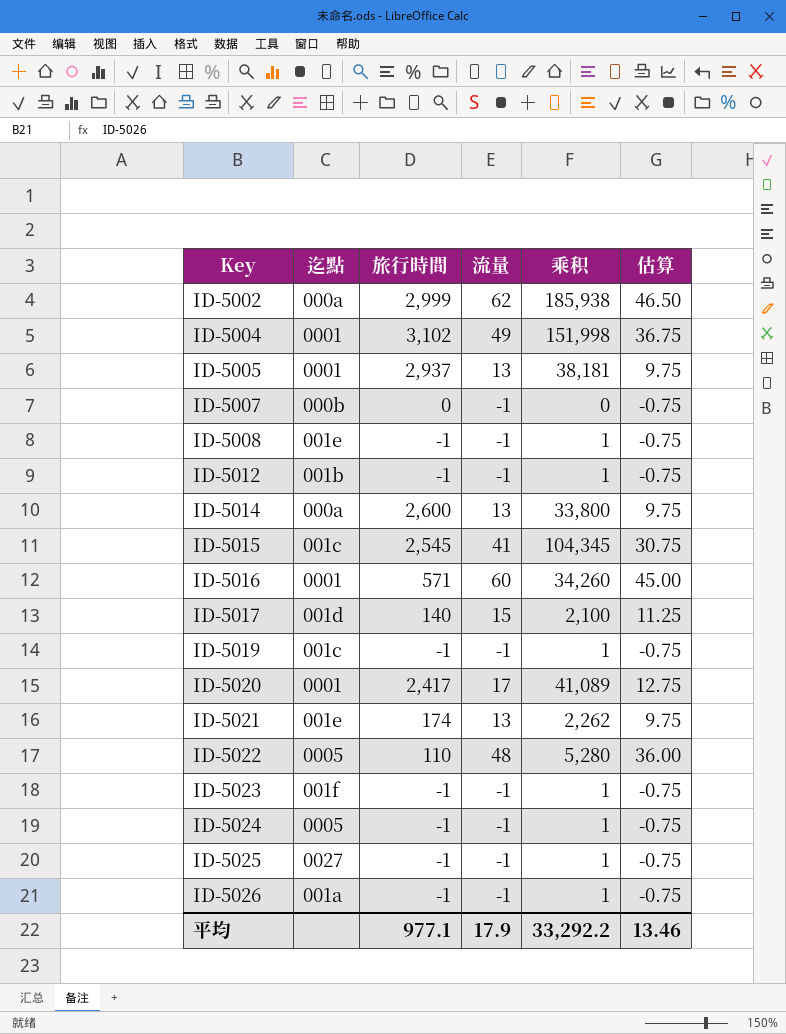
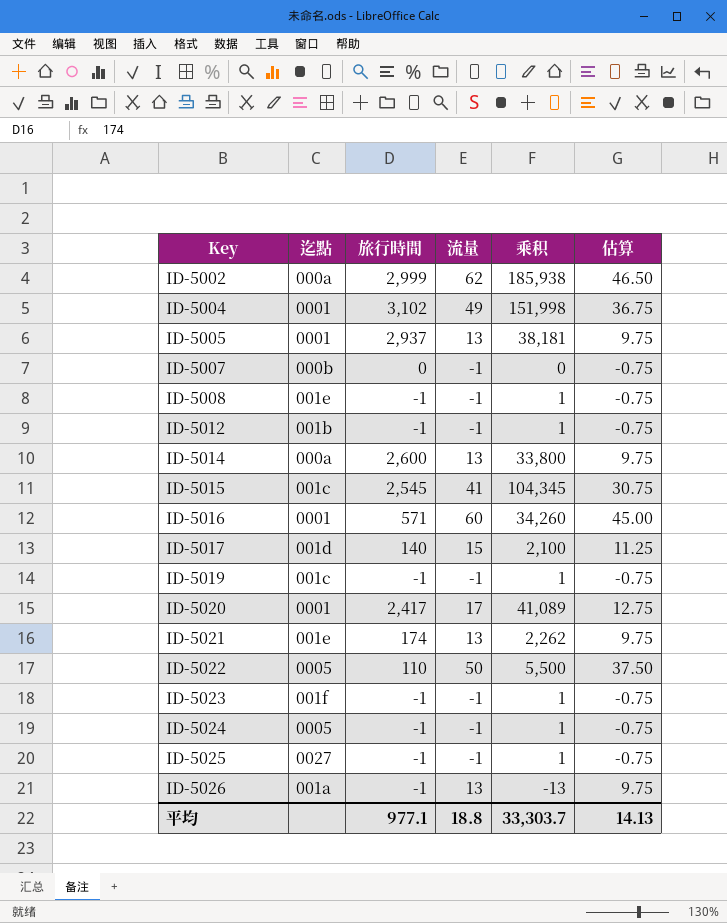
ID-5022 | 流量: 48 -> 50
ID-5022 | 乘积: 5,280 -> 5,500
ID-5022 | 估算: 36.00 -> 37.50
ID-5026 | 流量: -1 -> 13
ID-5026 | 乘积: 1 -> -13
ID-5026 | 估算: -0.75 -> 9.75
平均 | 流量: 17.9 -> 18.8
平均 | 乘积: 33,292.2 -> 33,303.7
平均 | 估算: 13.46 -> 14.13

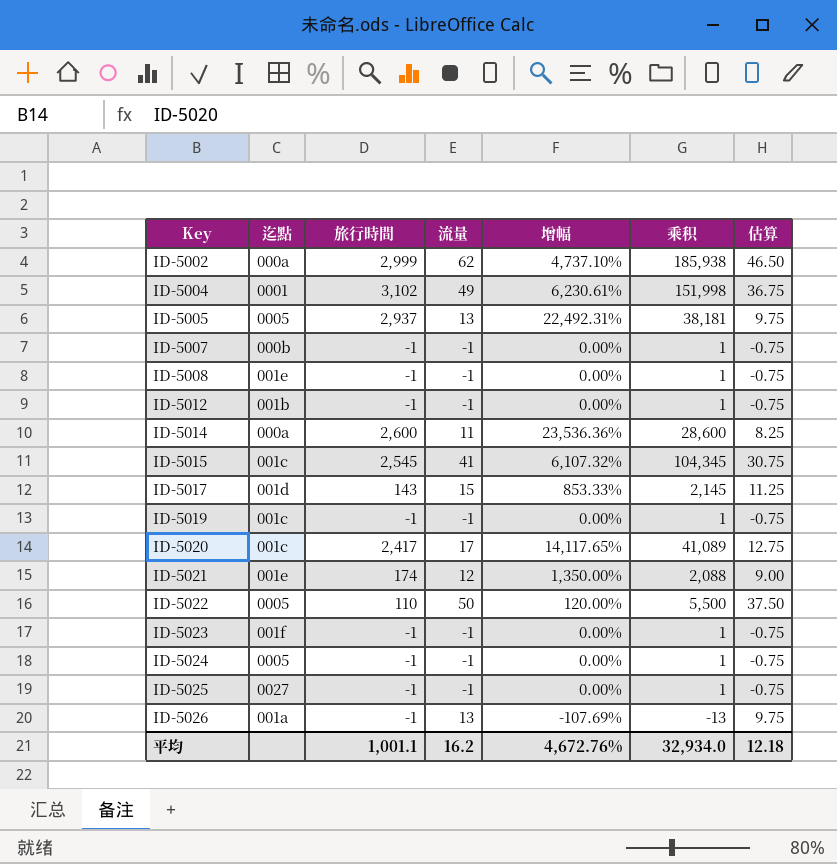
column 增幅 | formula: none -> ([旅行時間] - [流量]) / [流量]
row ID-5016: 0001 | 571 | 60 | 34,260 | 45.00 -> none
ID-5005 | 迄點: 0001 -> 0005
ID-5007 | 旅行時間: 0 -> -1
ID-5007 | 乘积: 0 -> 1
ID-5014 | 流量: 13 -> 11
ID-5014 | 乘积: 33,800 -> 28,600
ID-5014 | 估算: 9.75 -> 8.25
ID-5017 | 旅行時間: 140 -> 143
ID-5017 | 乘积: 2,100 -> 2,145
ID-5020 | 迄點: 0001 -> 001c
ID-5021 | 流量: 13 -> 12
ID-5021 | 乘积: 2,262 -> 2,088
ID-5021 | 估算: 9.75 -> 9.00
平均 | 旅行時間: 977.1 -> 1,001.1
平均 | 流量: 18.8 -> 16.2
平均 | 乘积: 33,303.7 -> 32,934.0
平均 | 估算: 14.13 -> 12.18

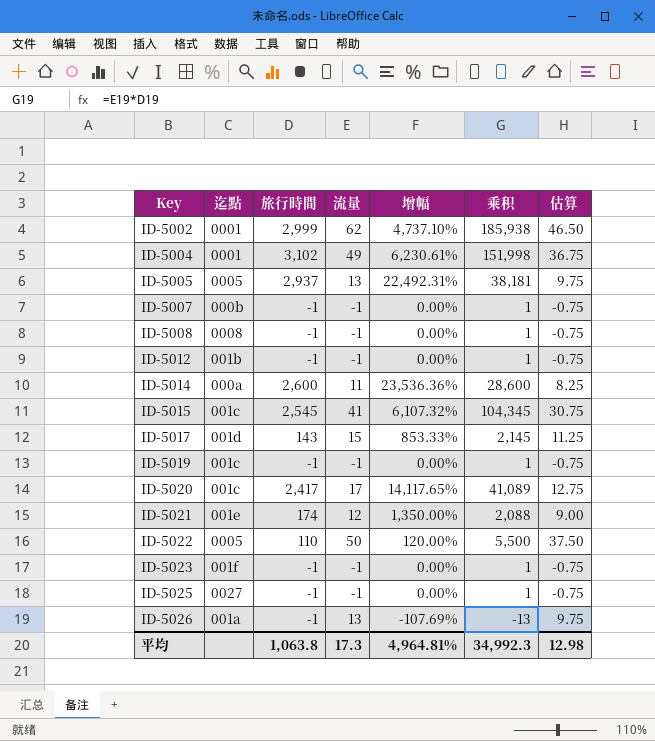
row ID-5024: 0005 | -1 | -1 | 0.00% | 1 | -0.75 -> none
ID-5002 | 迄點: 000a -> 0001
ID-5008 | 迄點: 001e -> 0008
平均 | 旅行時間: 1,001.1 -> 1,063.8
平均 | 流量: 16.2 -> 17.3
平均 | 增幅: 4,672.76% -> 4,964.81%
平均 | 乘积: 32,934.0 -> 34,992.3
平均 | 估算: 12.18 -> 12.98

